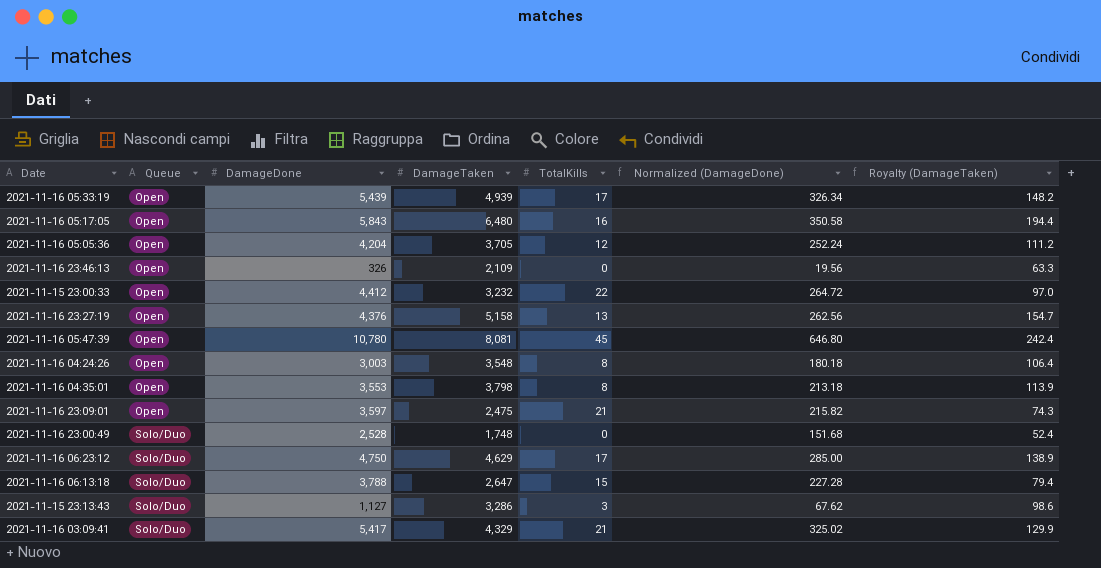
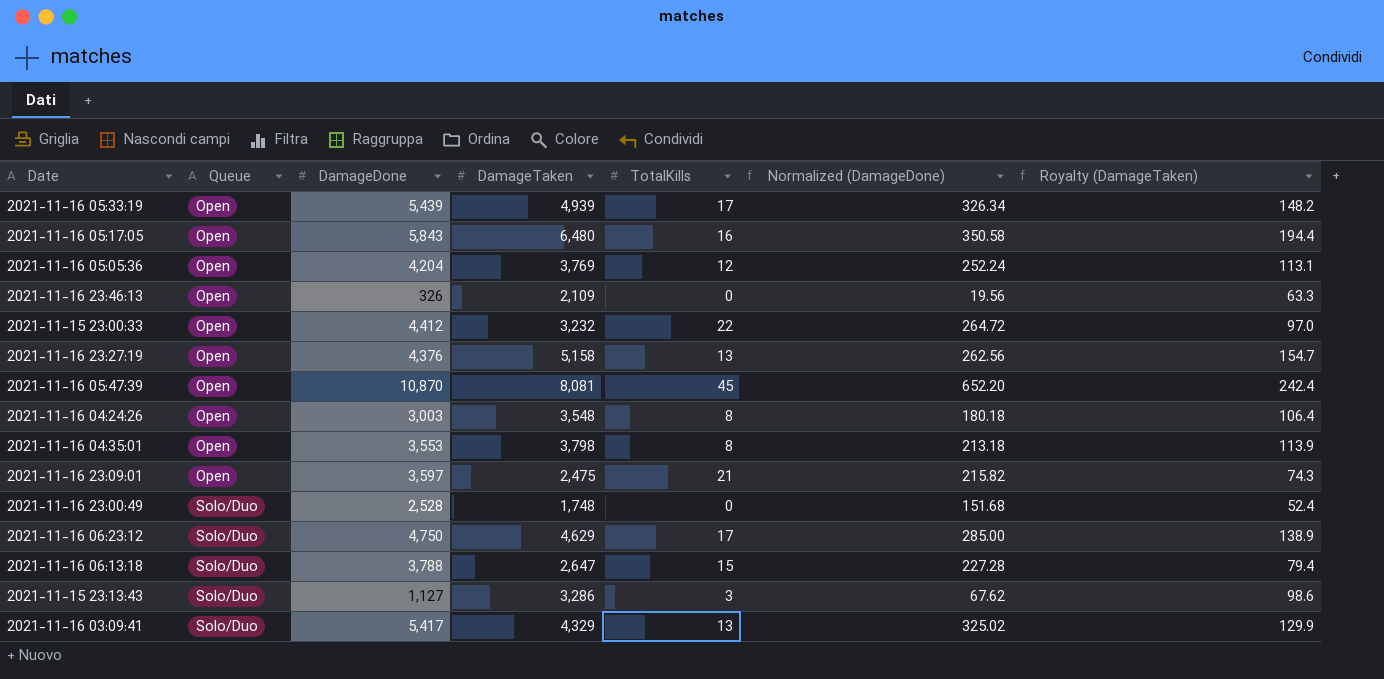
2021-11-16 05:05:36 | DamageTaken: 3,705 -> 3,769
2021-11-16 05:05:36 | Royalty (DamageTaken): 111.2 -> 113.1
2021-11-16 05:47:39 | DamageDone: 10,780 -> 10,870
2021-11-16 05:47:39 | Normalized (DamageDone): 646.80 -> 652.20
2021-11-16 03:09:41 | TotalKills: 21 -> 13

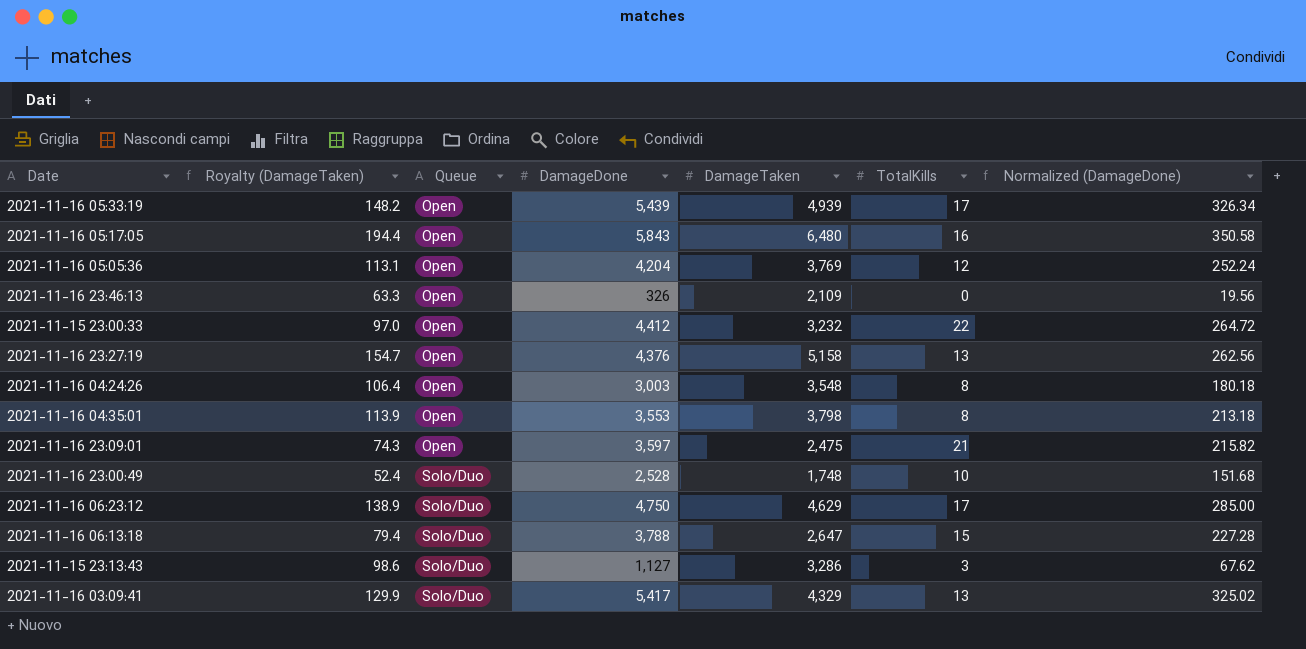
column Royalty (DamageTaken) | position: 7 -> 2
row 2021-11-16 05:47:39: Open | 10,870 | 8,081 | 45 | 652.20 | 242.4 -> none
2021-11-16 23:00:49 | TotalKills: 0 -> 10

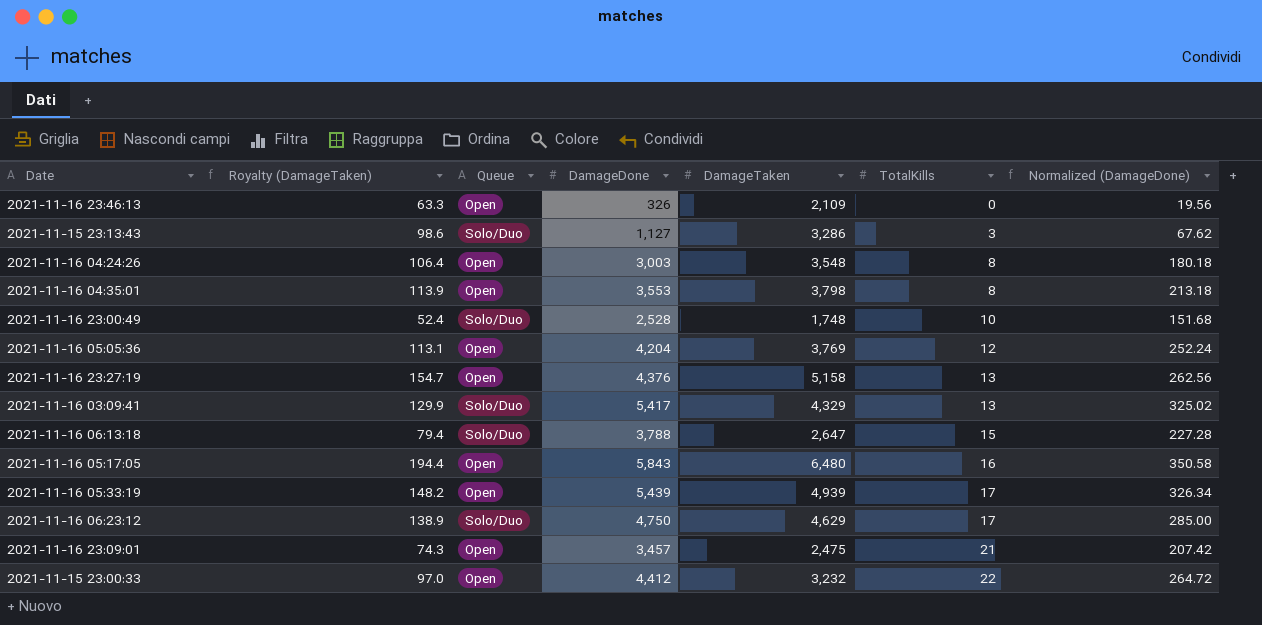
row order: Queue ascending -> TotalKills ascending
2021-11-16 23:09:01 | DamageDone: 3,597 -> 3,457
2021-11-16 23:09:01 | Normalized (DamageDone): 215.82 -> 207.42

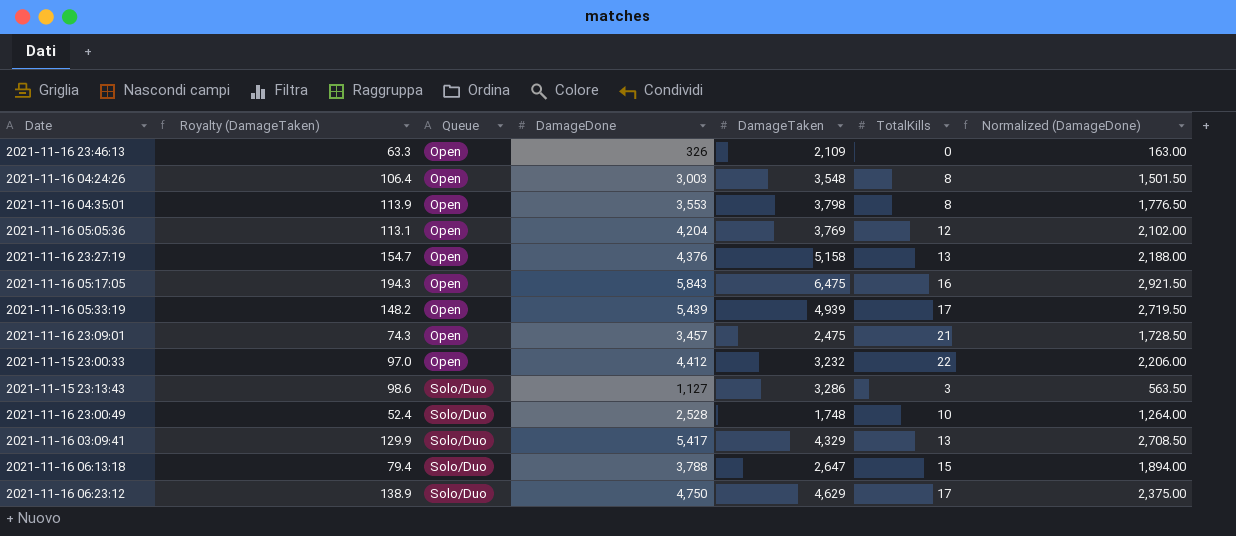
row order: TotalKills ascending -> Queue ascending
column Normalized (DamageDone) | formula: [DamageDone] * 0.06 -> [DamageDone] * 0.5
2021-11-16 05:17:05 | Royalty (DamageTaken): 194.4 -> 194.3
2021-11-16 05:17:05 | DamageTaken: 6,480 -> 6,475

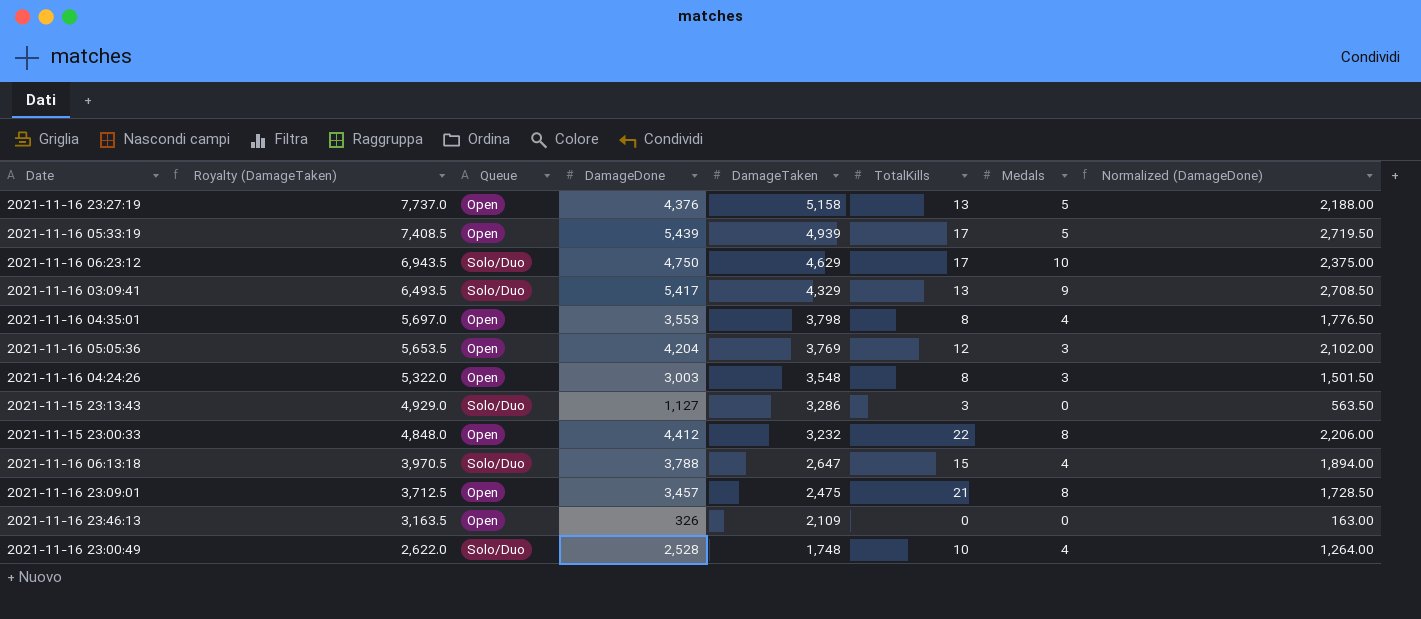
row order: Queue ascending -> Royalty (DamageTaken) descending
column Royalty (DamageTaken) | formula: [DamageTaken] * 0.03 -> [DamageTaken] * 1.5
column Medals | position: none -> 7
row 2021-11-16 05:17:05: 194.3 | Open | 5,843 | 6,475 | 16 | 2,921.50 -> none

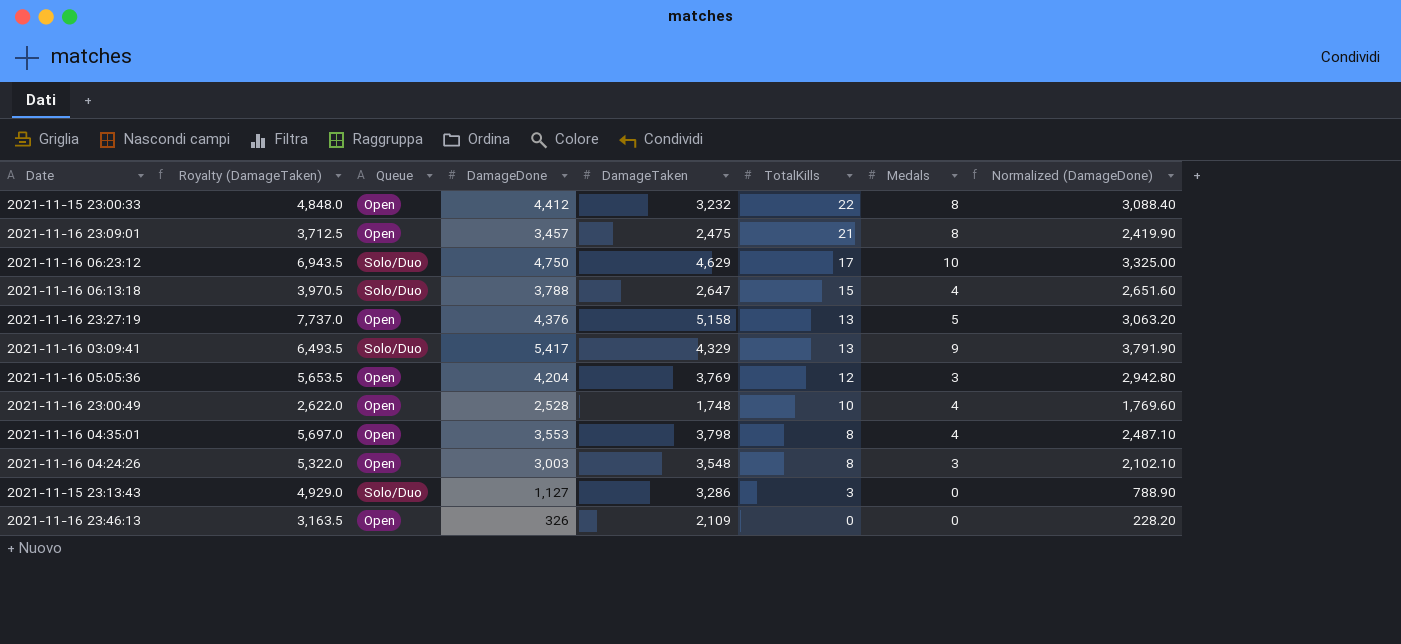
row order: Royalty (DamageTaken) descending -> TotalKills descending
column Normalized (DamageDone) | formula: [DamageDone] * 0.5 -> [DamageDone] * 0.7
row 2021-11-16 05:33:19: 7,408.5 | Open | 5,439 | 4,939 | 17 | 5 | 2,719.50 -> none
2021-11-16 23:00:49 | Queue: Solo/Duo -> Open

